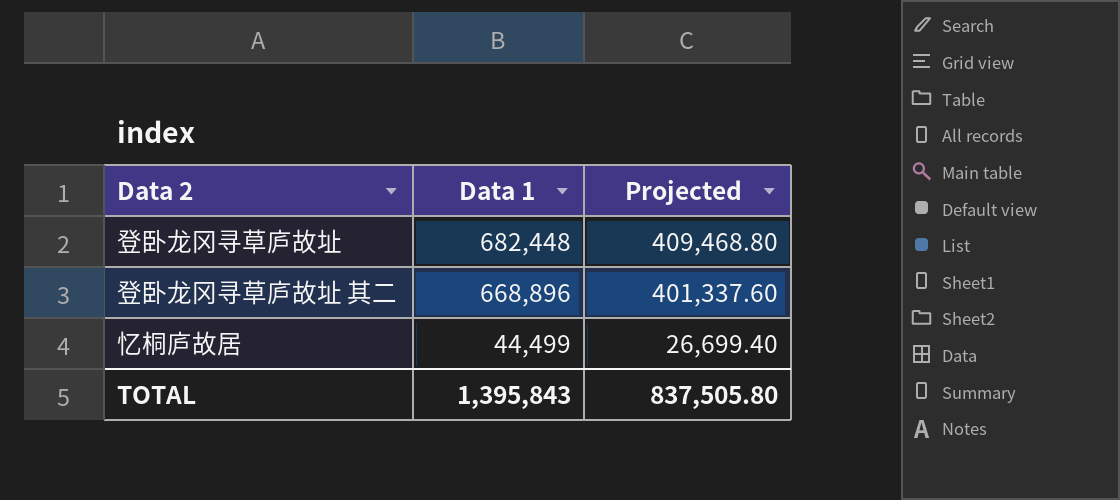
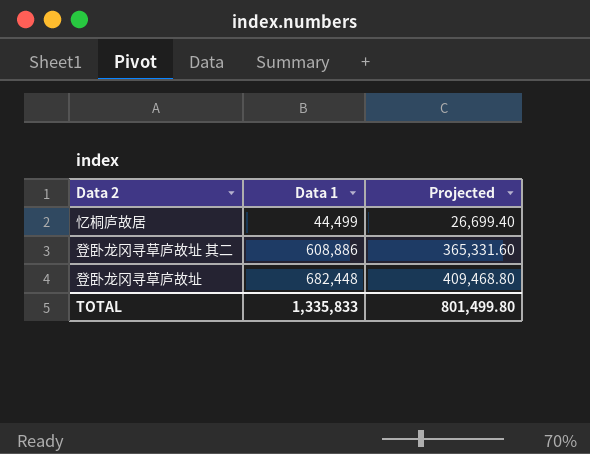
row order: Data 1 descending -> Data 1 ascending
登卧龙冈寻草庐故址 其二 | Data 1: 668,896 -> 608,886
登卧龙冈寻草庐故址 其二 | Projected: 401,337.60 -> 365,331.60
TOTAL | Data 1: 1,395,843 -> 1,335,833
TOTAL | Projected: 837,505.80 -> 801,499.80

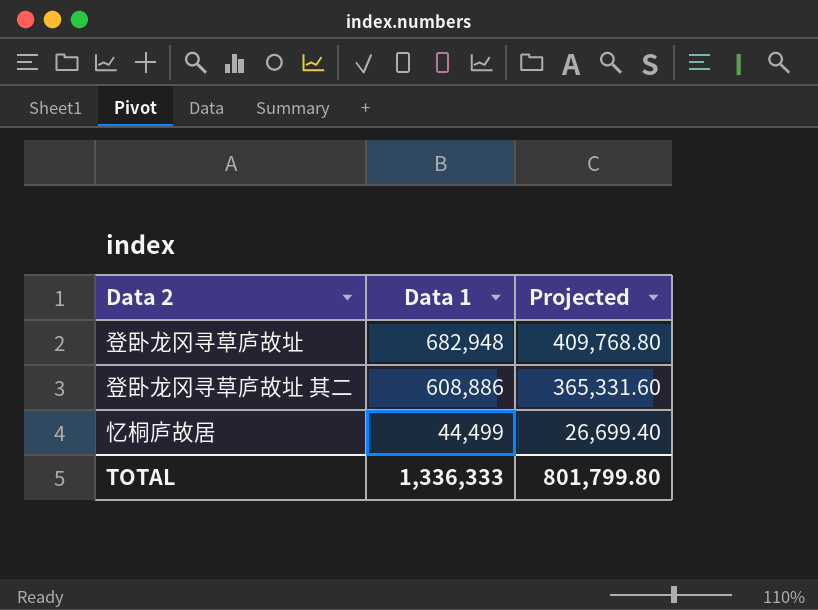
row order: Data 1 ascending -> Data 1 descending
登卧龙冈寻草庐故址 | Data 1: 682,448 -> 682,948
登卧龙冈寻草庐故址 | Projected: 409,468.80 -> 409,768.80
TOTAL | Data 1: 1,335,833 -> 1,336,333
TOTAL | Projected: 801,499.80 -> 801,799.80

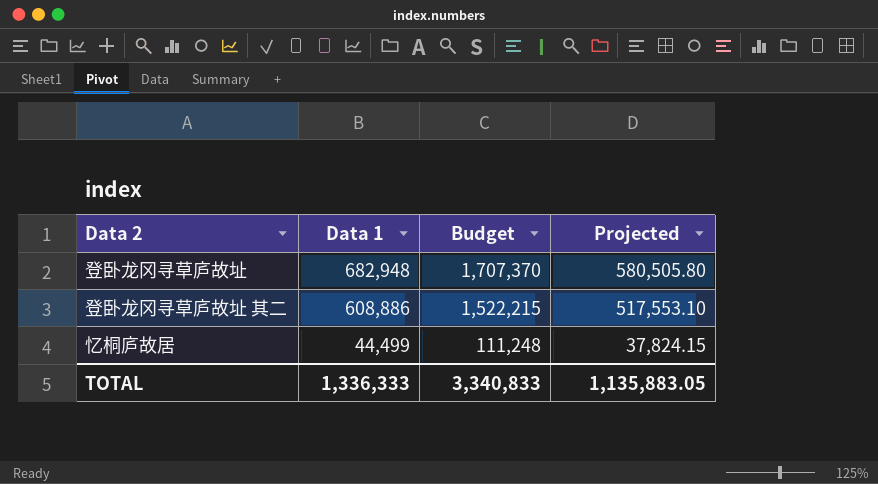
column Budget | formula: none -> [Data 1] * 2.5
column Projected | formula: [Data 1] * 0.6 -> [Data 1] * 0.85
TOTAL | Projected: 801,799.80 -> 1,135,883.05

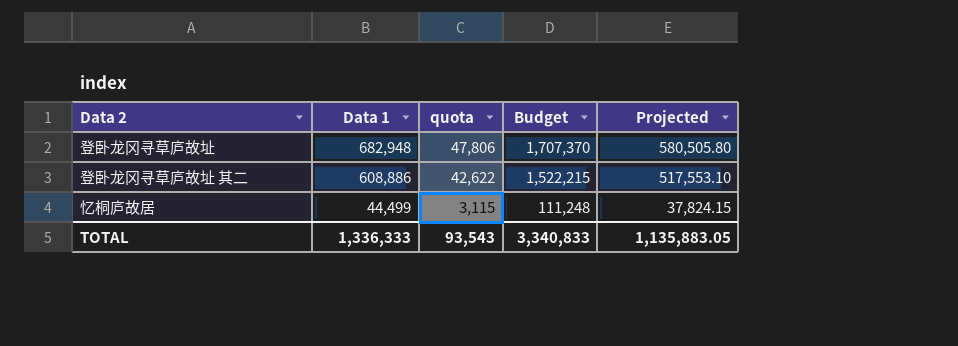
column quota | formula: none -> [Data 1] * 0.07

